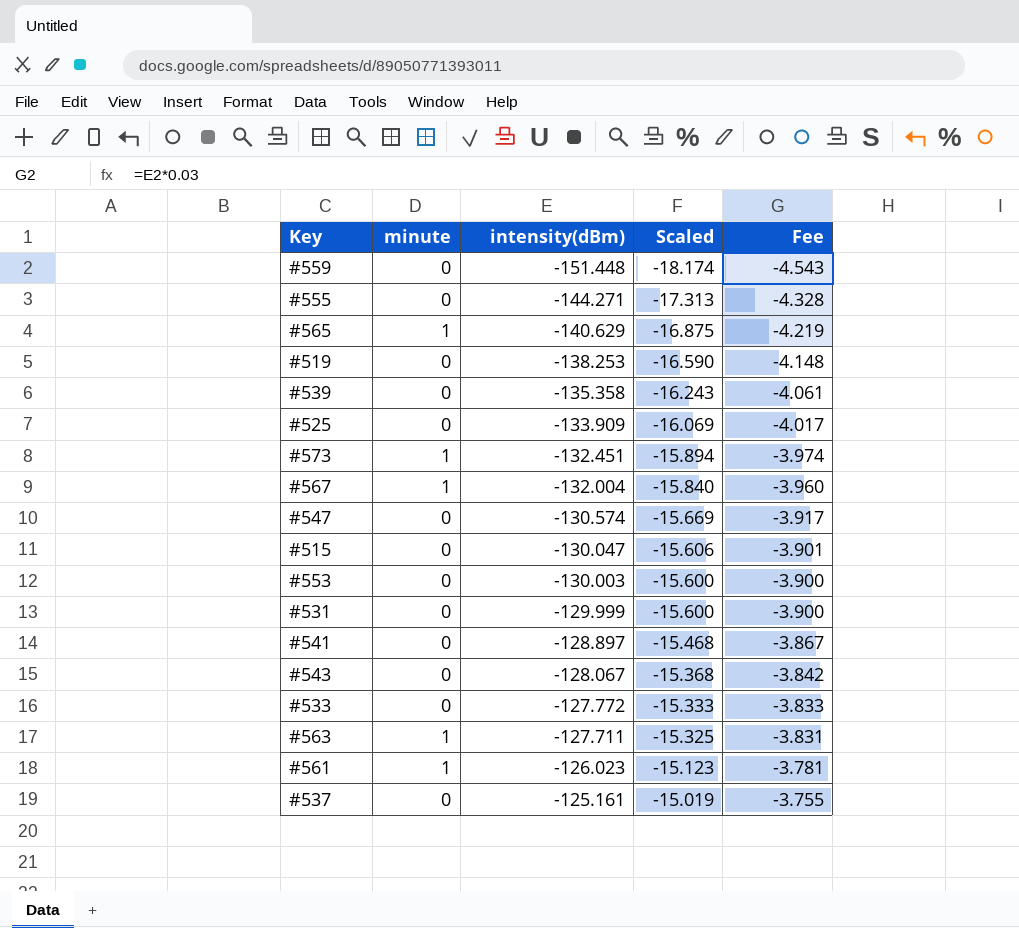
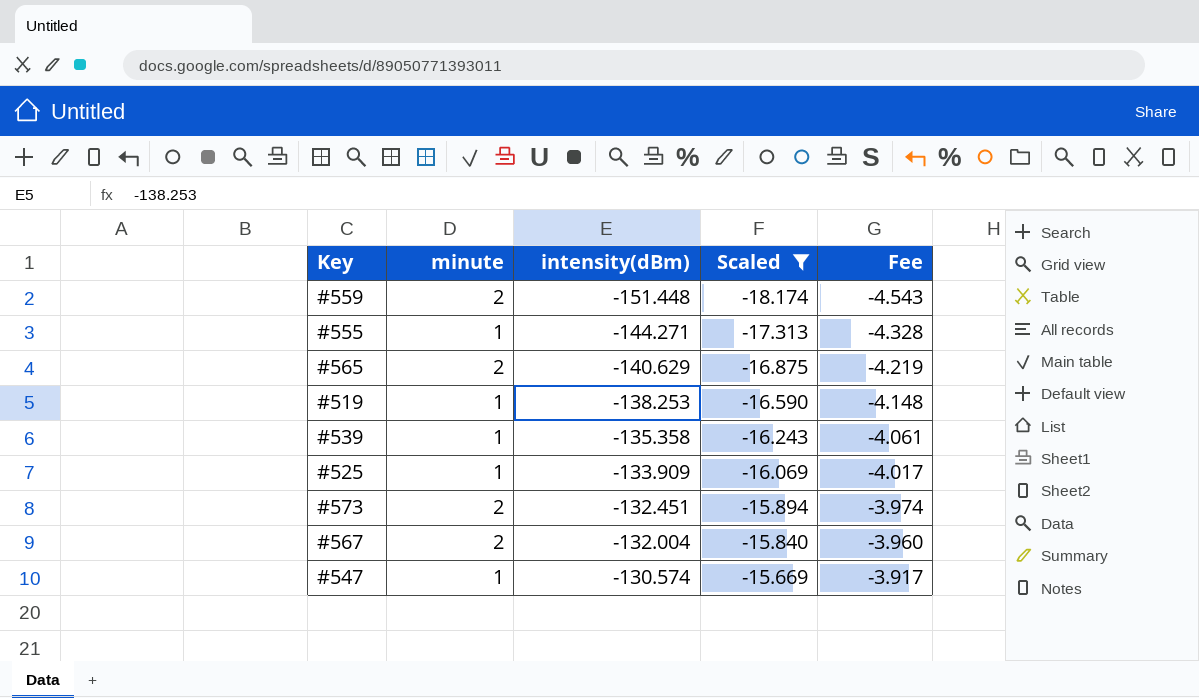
filter: none -> Scaled <= -15.669
#559 | minute: 0 -> 2
#555 | minute: 0 -> 1
#565 | minute: 1 -> 2
#519 | minute: 0 -> 1
#539 | minute: 0 -> 1
#525 | minute: 0 -> 1
#573 | minute: 1 -> 2
#567 | minute: 1 -> 2
#547 | minute: 0 -> 1

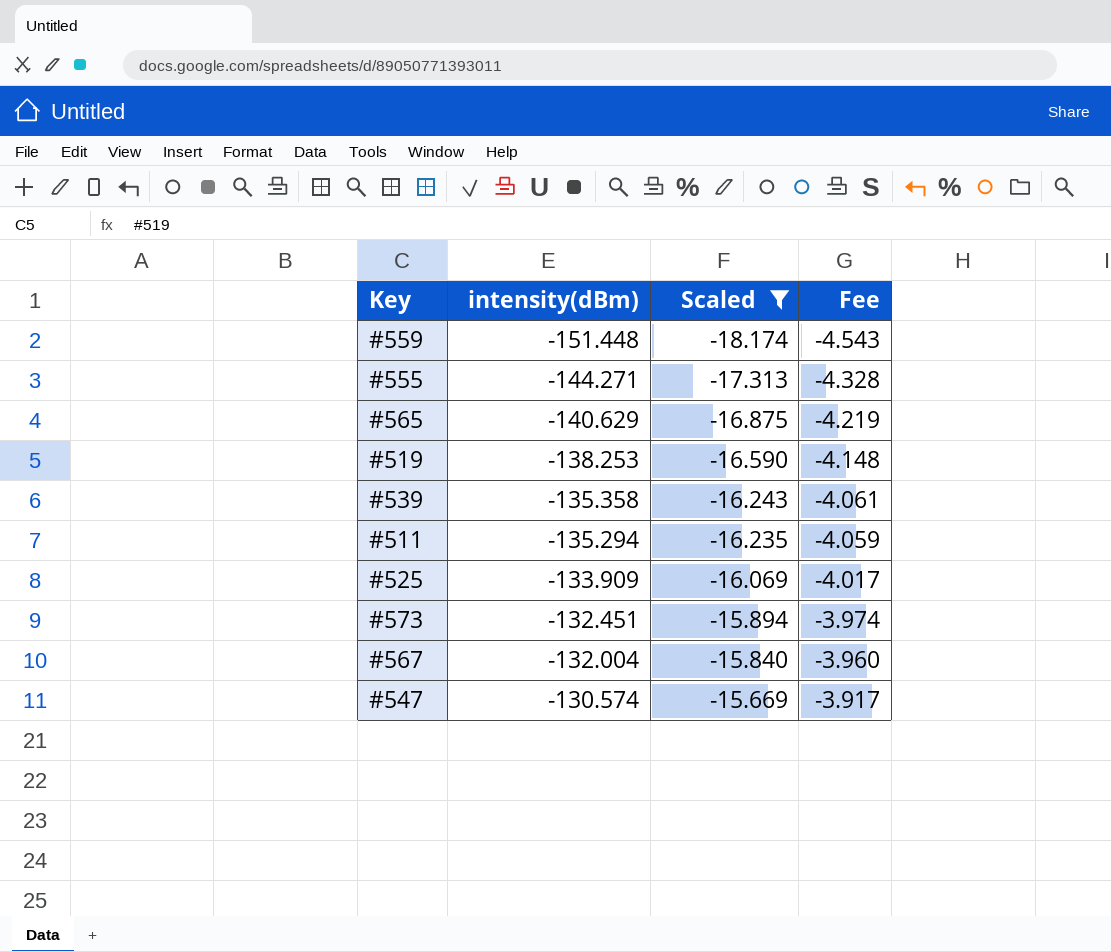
column minute | position: 2 -> none
row #511: none -> -135.294 | -16.235 | -4.059

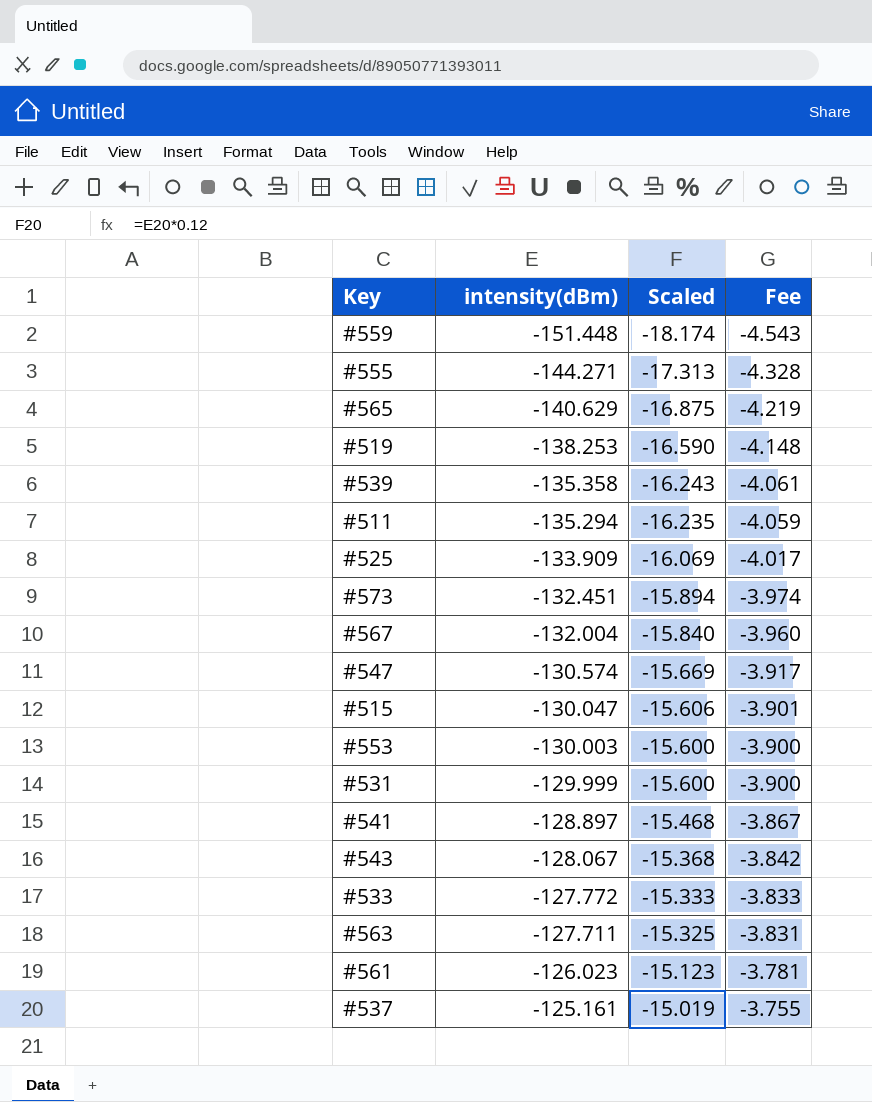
filter: Scaled <= -15.669 -> none

